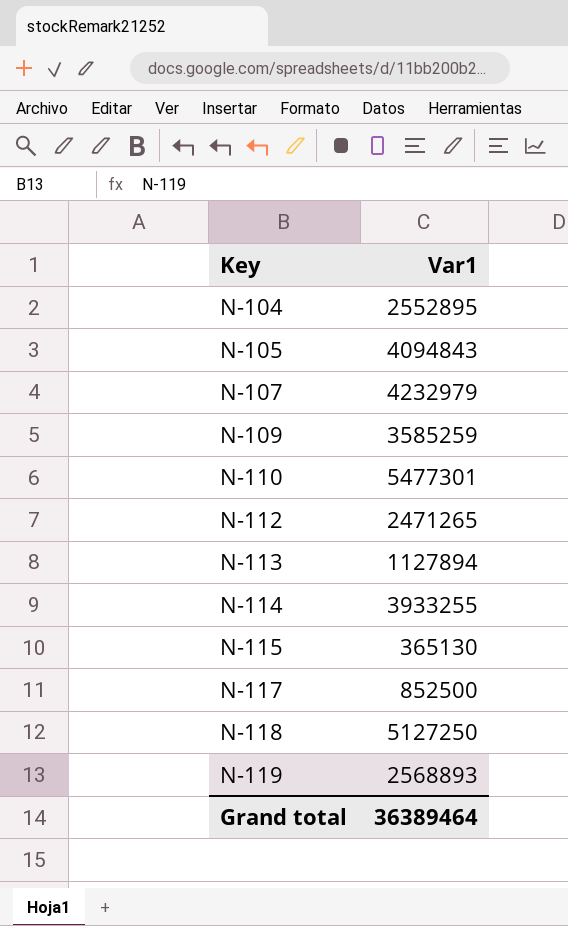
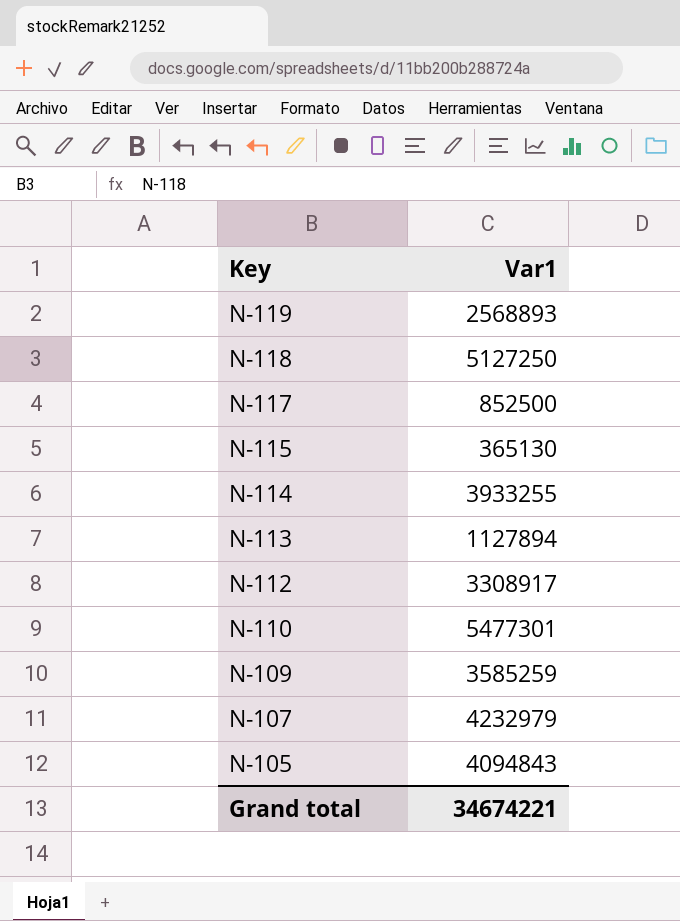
row order: Key ascending -> Key descending
row N-104: 2552895 -> none
N-112 | Var1: 2471265 -> 3308917
Grand total | Var1: 36389464 -> 34674221

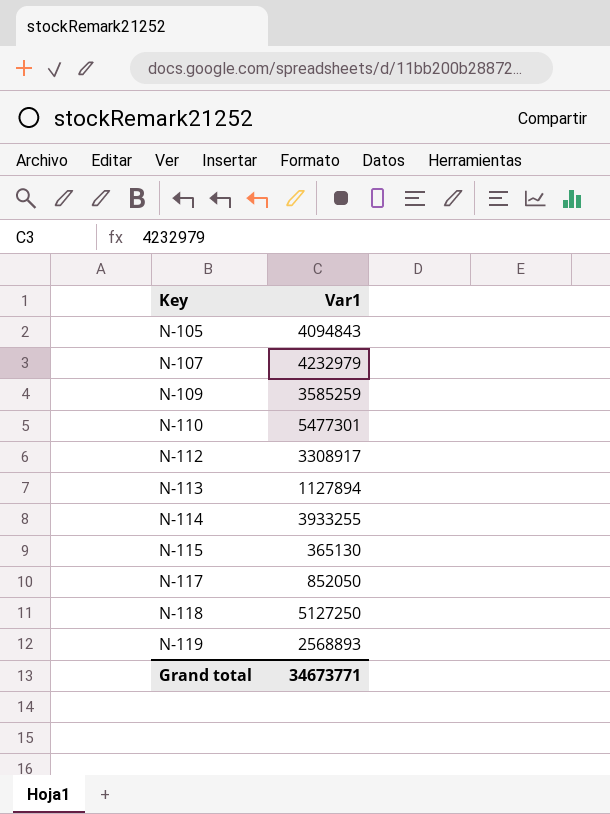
row order: Key descending -> Key ascending
N-117 | Var1: 852500 -> 852050
Grand total | Var1: 34674221 -> 34673771

